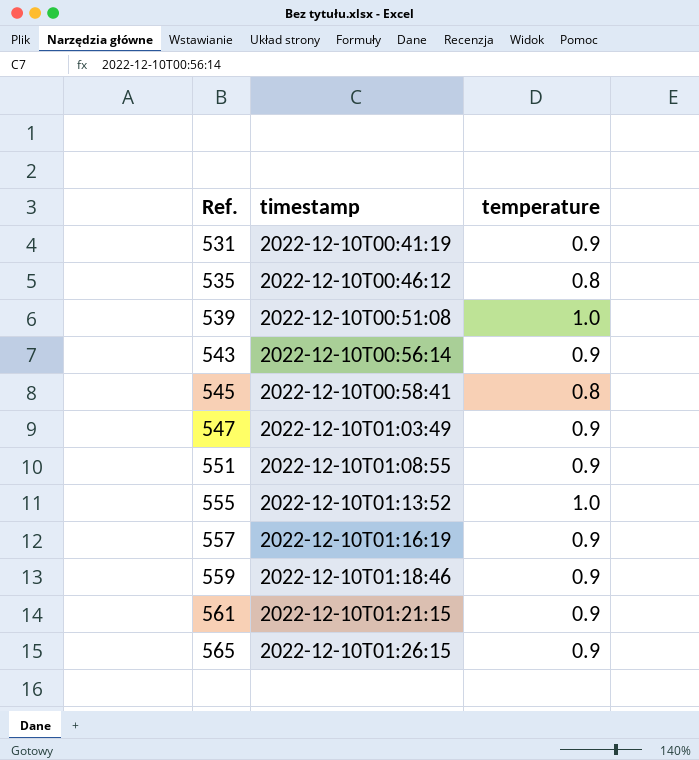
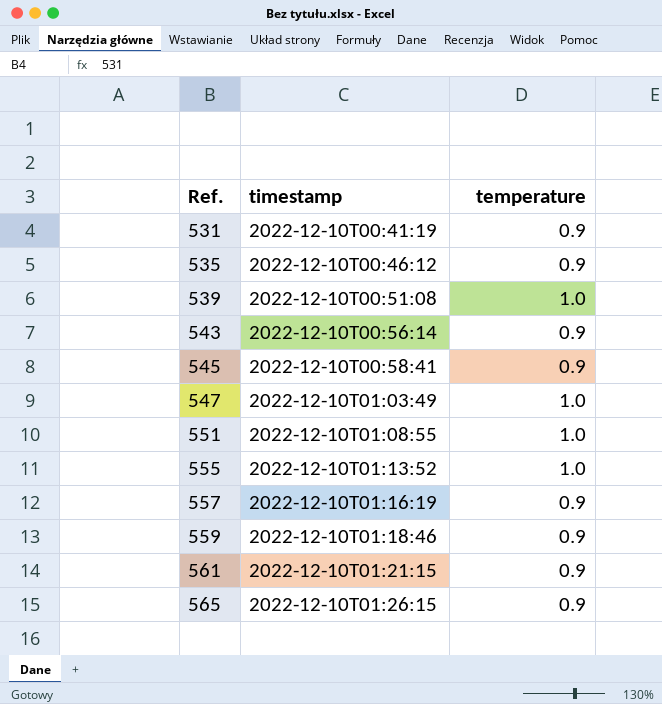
535 | temperature: 0.8 -> 0.9
545 | temperature: 0.8 -> 0.9
547 | temperature: 0.9 -> 1.0
551 | temperature: 0.9 -> 1.0

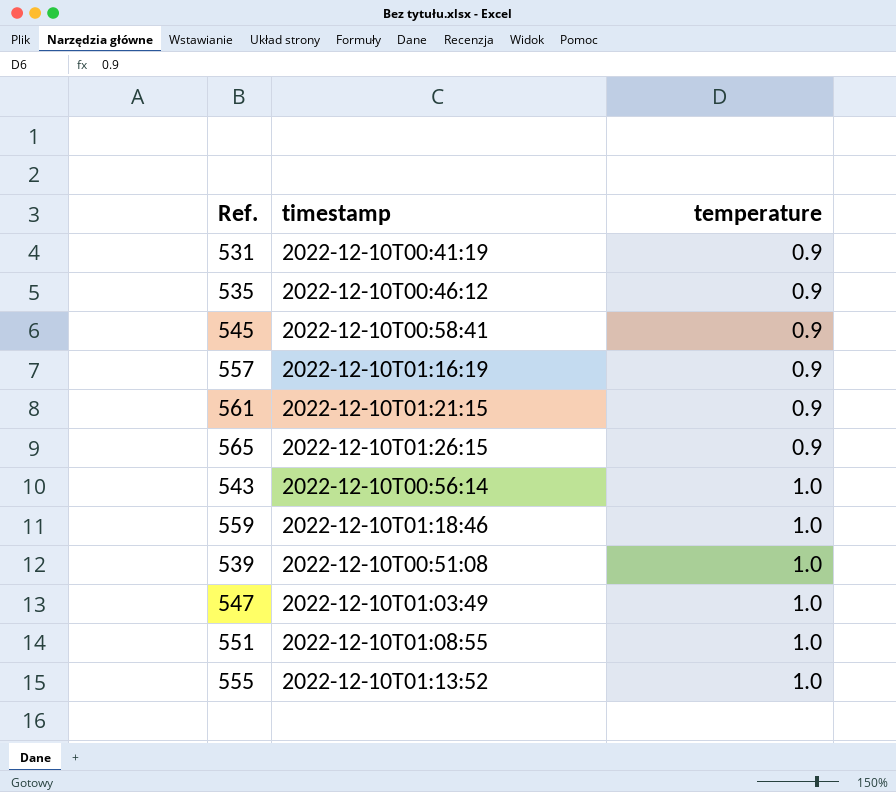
row order: Ref. ascending -> temperature ascending
543 | temperature: 0.9 -> 1.0
559 | temperature: 0.9 -> 1.0

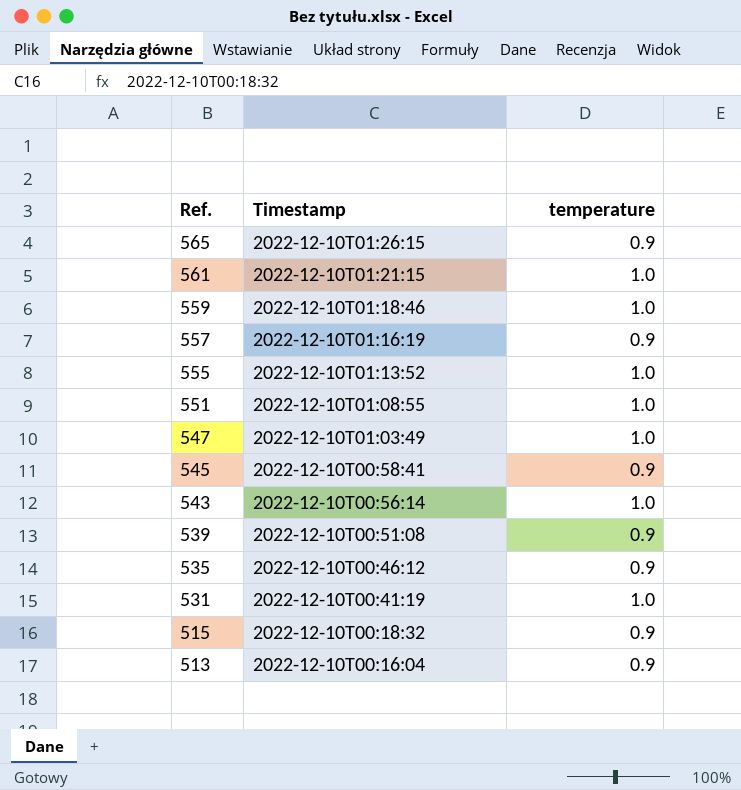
row order: temperature ascending -> Ref. descending
column name: timestamp -> Timestamp
561 | temperature: 0.9 -> 1.0
539 | temperature: 1.0 -> 0.9
531 | temperature: 0.9 -> 1.0
row 515: none -> 2022-12-10T00:18:32 | 0.9
row 513: none -> 2022-12-10T00:16:04 | 0.9

